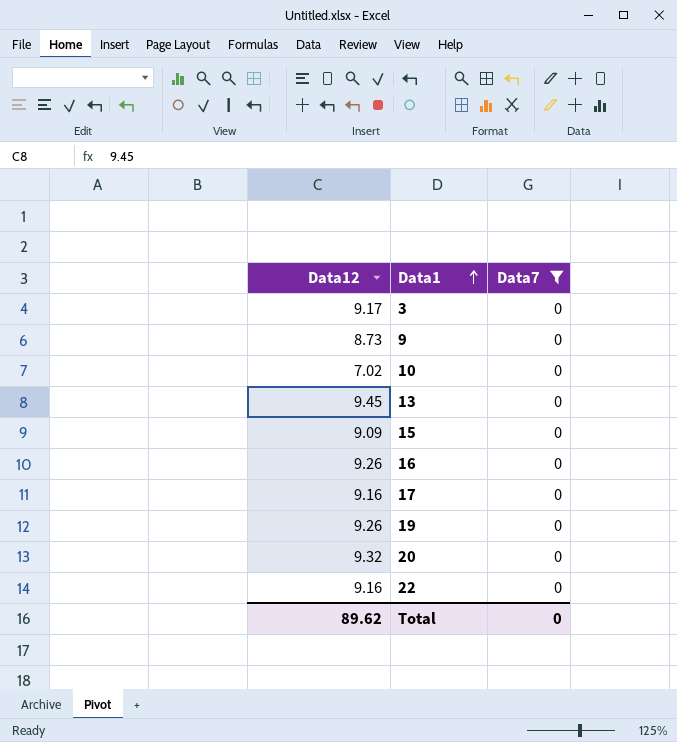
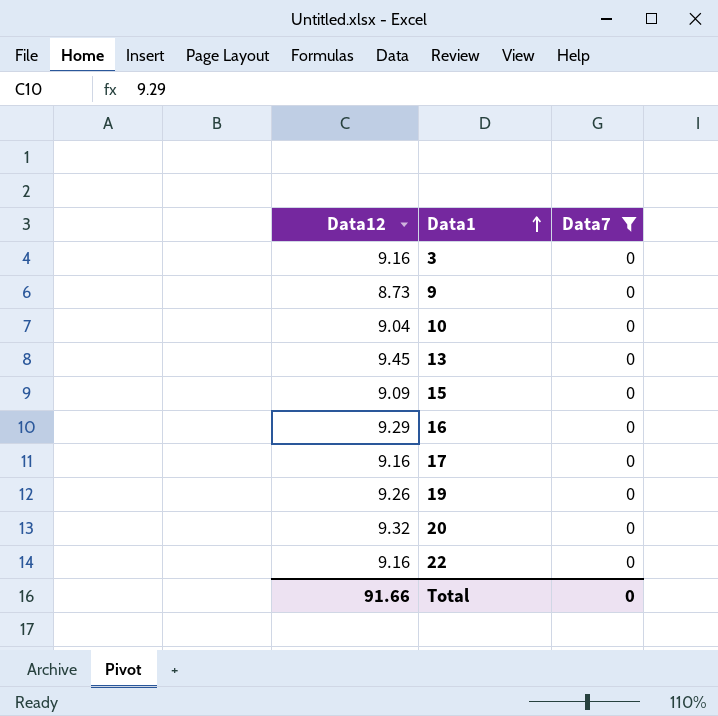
3 | Data12: 9.17 -> 9.16
10 | Data12: 7.02 -> 9.04
16 | Data12: 9.26 -> 9.29
Total | Data12: 89.62 -> 91.66

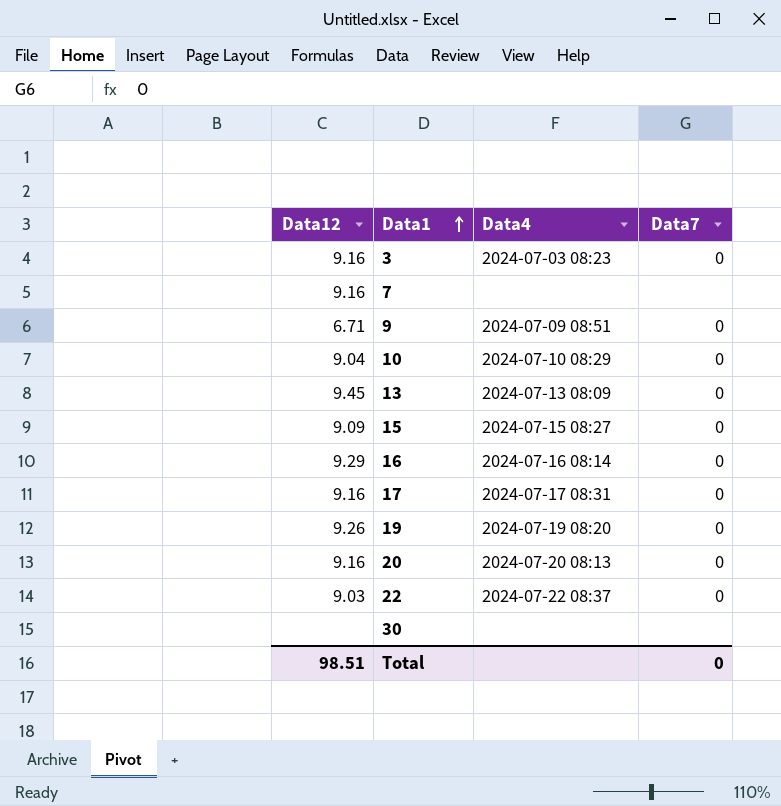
filter: Data7 = 0 -> none
column Data4 | position: none -> 3
9 | Data12: 8.73 -> 6.71
20 | Data12: 9.32 -> 9.16
22 | Data12: 9.16 -> 9.03
Total | Data12: 91.66 -> 98.51

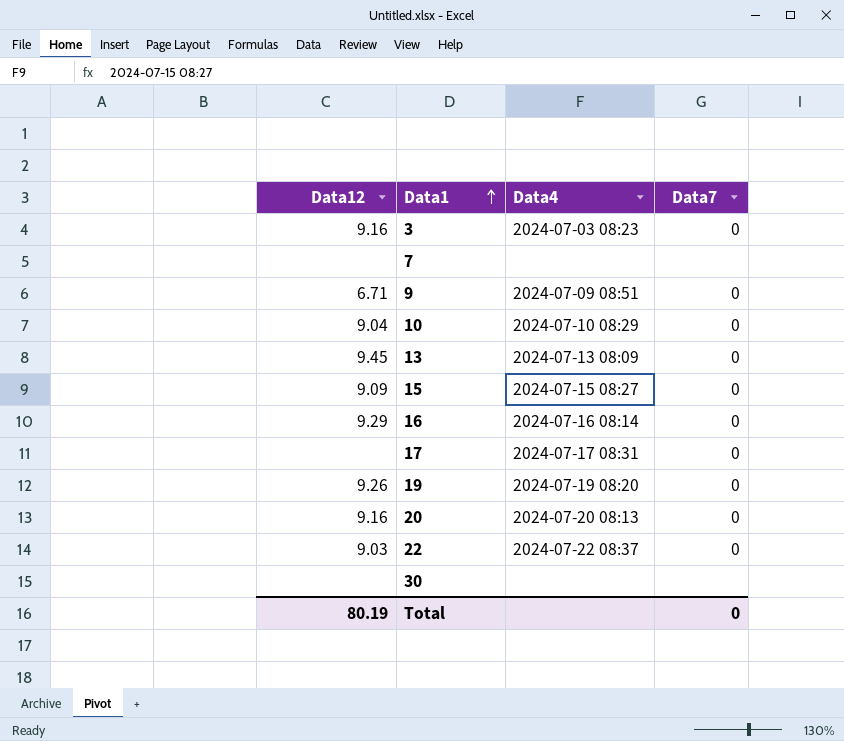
7 | Data12: 9.16 -> none
17 | Data12: 9.16 -> none
Total | Data12: 98.51 -> 80.19

